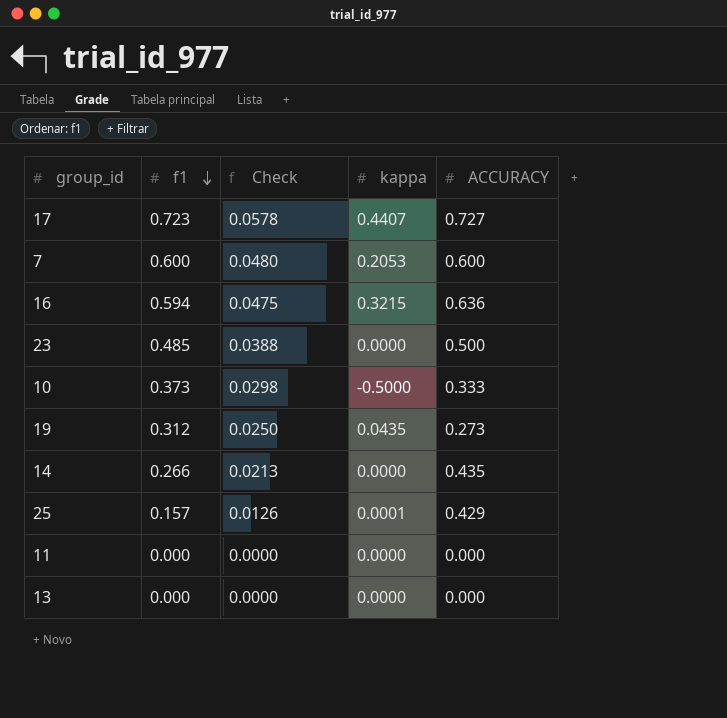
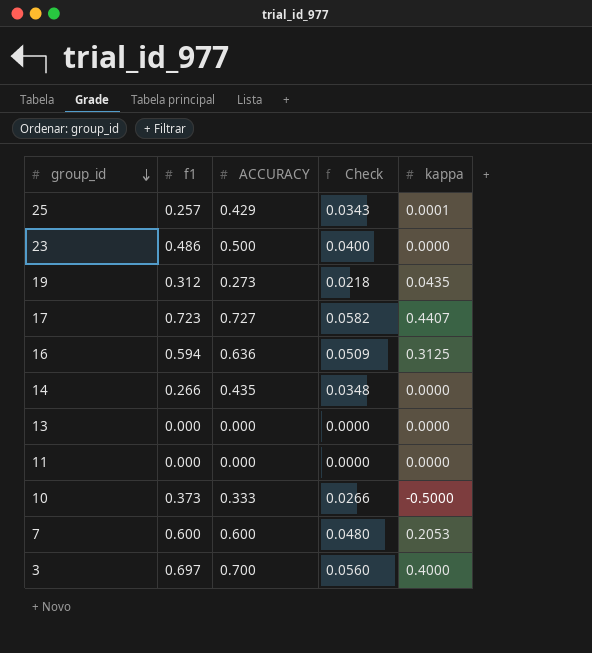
row order: f1 descending -> group_id descending
column ACCURACY | position: 5 -> 3
column Check | formula: [f1] * 0.08 -> [ACCURACY] * 0.08
25 | f1: 0.157 -> 0.257
23 | f1: 0.485 -> 0.486
16 | kappa: 0.3215 -> 0.3125
row 3: none -> 0.697 | 0.700 | 0.0560 | 0.4000

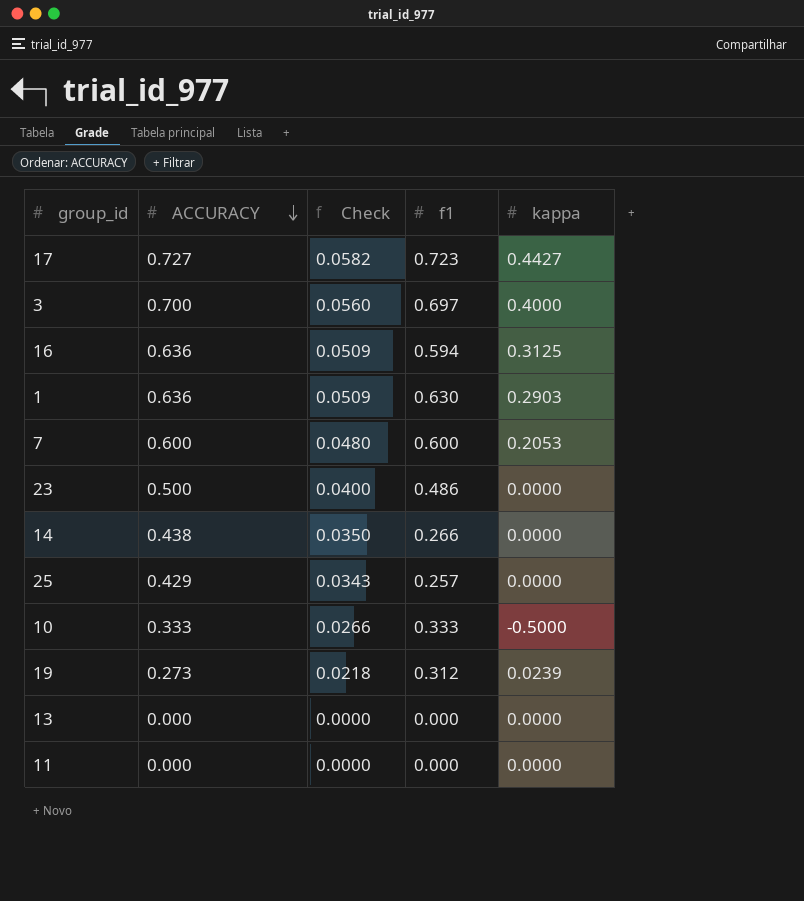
row order: group_id descending -> ACCURACY descending
column f1 | position: 2 -> 4
17 | kappa: 0.4407 -> 0.4427
row 1: none -> 0.636 | 0.0509 | 0.630 | 0.2903
14 | ACCURACY: 0.435 -> 0.438
14 | Check: 0.0348 -> 0.0350
25 | kappa: 0.0001 -> 0.0000
10 | f1: 0.373 -> 0.333
19 | kappa: 0.0435 -> 0.0239

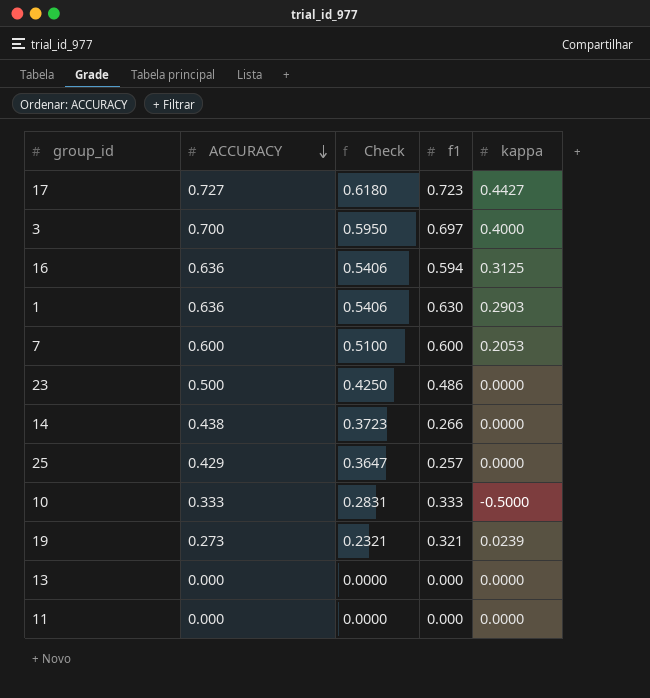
column Check | formula: [ACCURACY] * 0.08 -> [ACCURACY] * 0.85
19 | f1: 0.312 -> 0.321

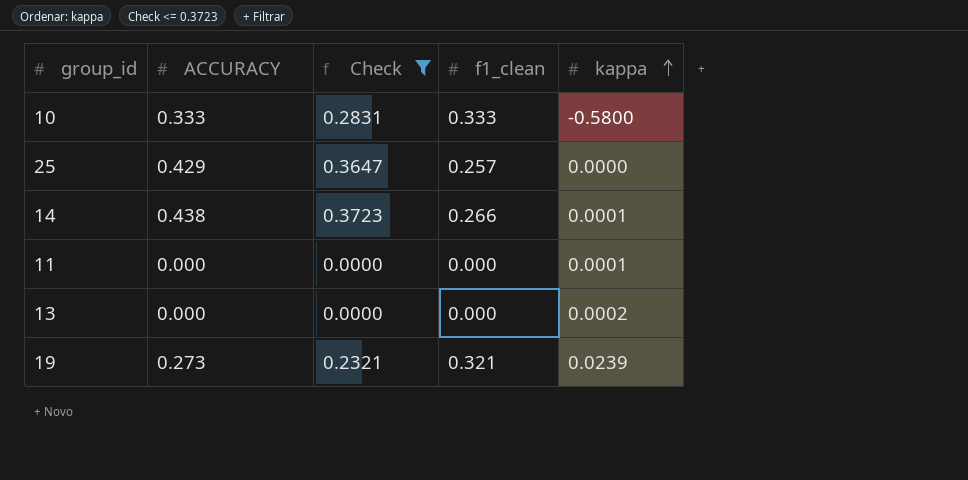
filter: none -> Check <= 0.3723
row order: ACCURACY descending -> kappa ascending
column name: f1 -> f1_clean
10 | kappa: -0.5000 -> -0.5800
14 | kappa: 0.0000 -> 0.0001
11 | kappa: 0.0000 -> 0.0001
13 | kappa: 0.0000 -> 0.0002

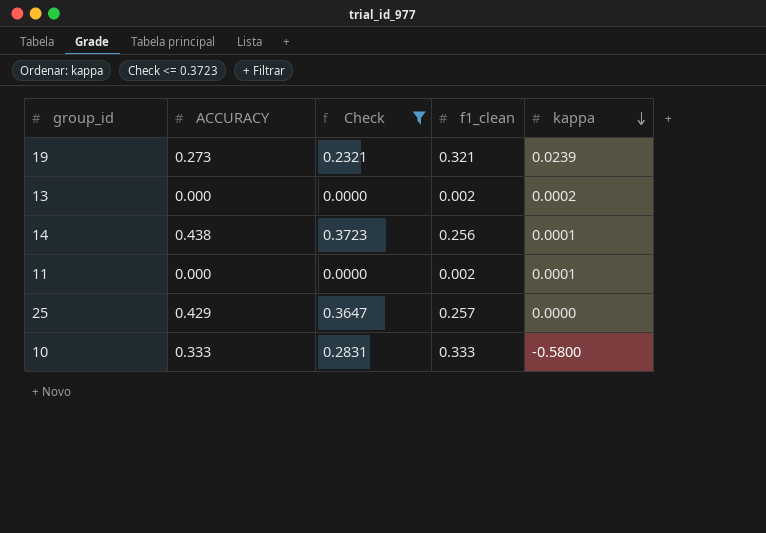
row order: kappa ascending -> kappa descending
13 | f1_clean: 0.000 -> 0.002
14 | f1_clean: 0.266 -> 0.256
11 | f1_clean: 0.000 -> 0.002

